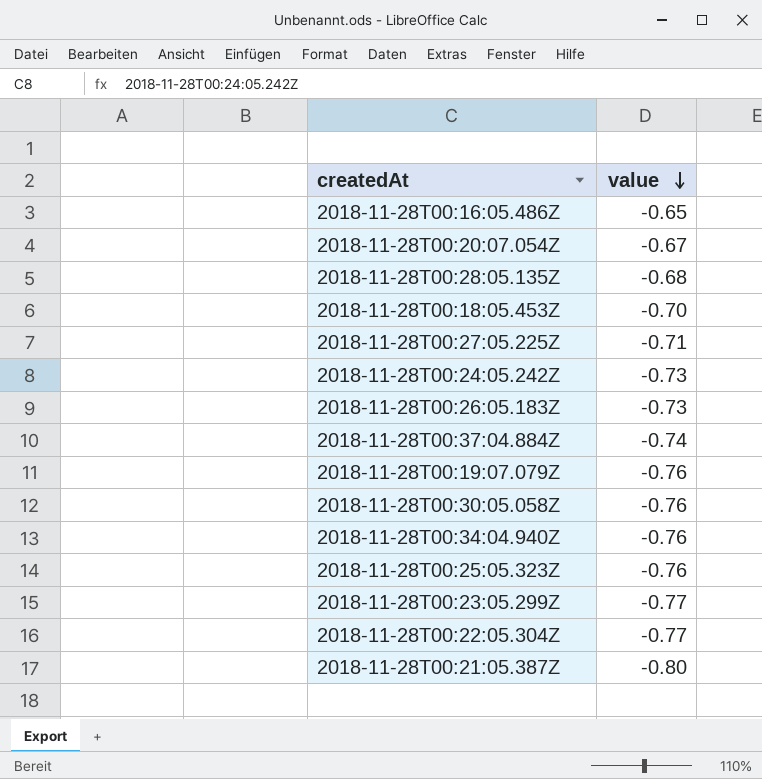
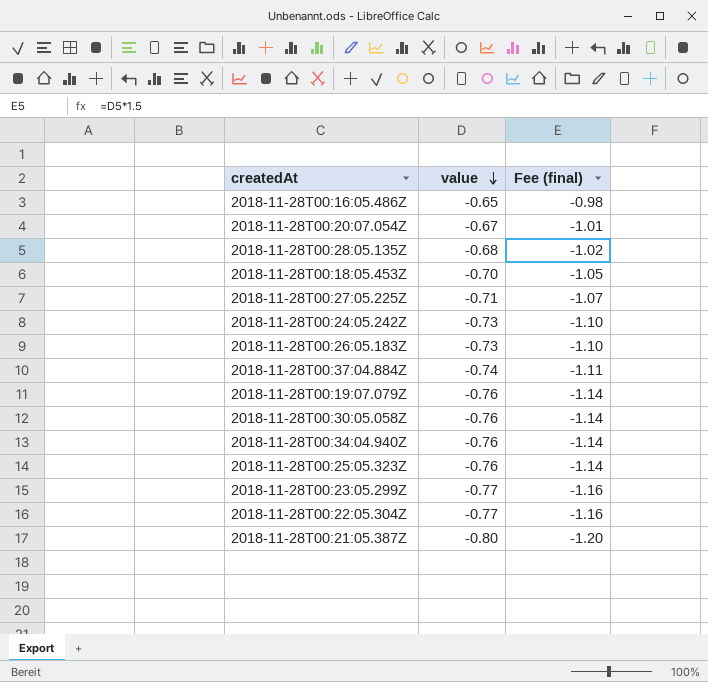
column Fee (final) | formula: none -> [value] * 1.5

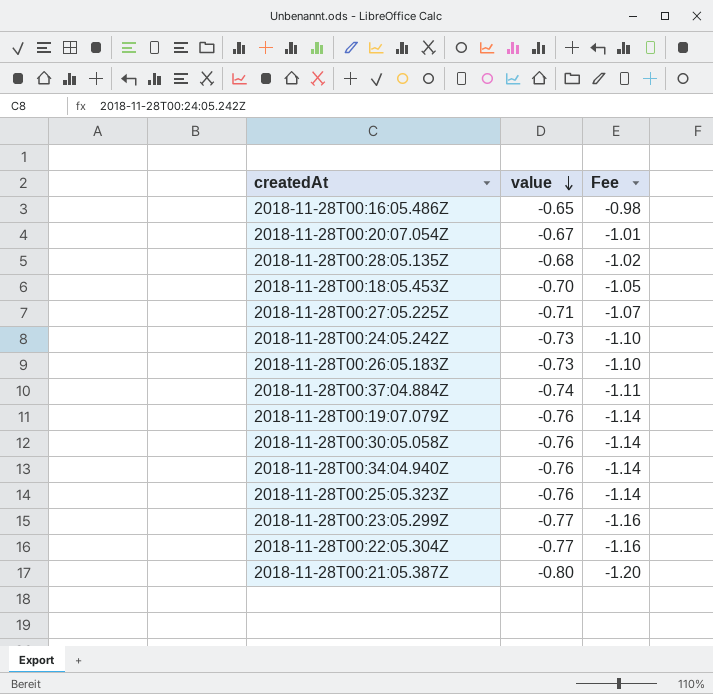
column name: Fee (final) -> Fee

